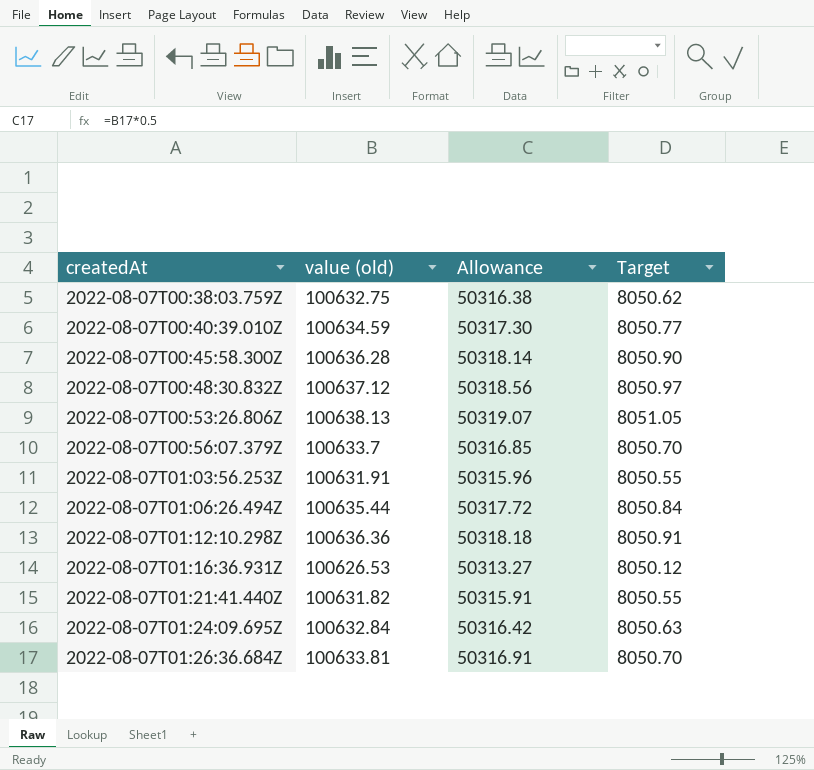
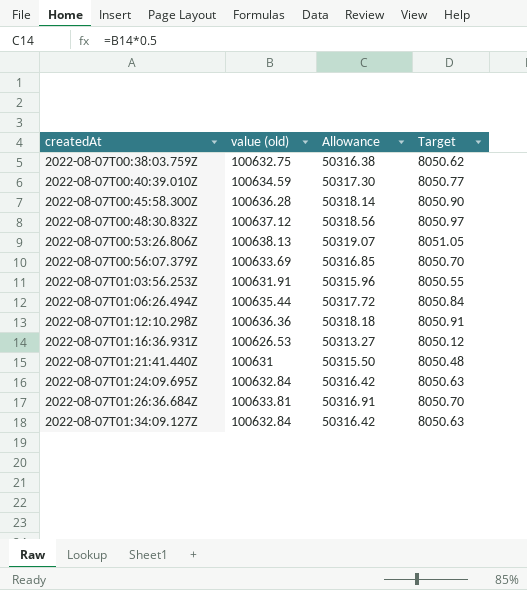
2022-08-07T00:56:07.379Z | value (old): 100633.7 -> 100633.69
2022-08-07T01:21:41.440Z | value (old): 100631.82 -> 100631
2022-08-07T01:21:41.440Z | Allowance: 50315.91 -> 50315.50
2022-08-07T01:21:41.440Z | Target: 8050.55 -> 8050.48
row 2022-08-07T01:34:09.127Z: none -> 100632.84 | 50316.42 | 8050.63

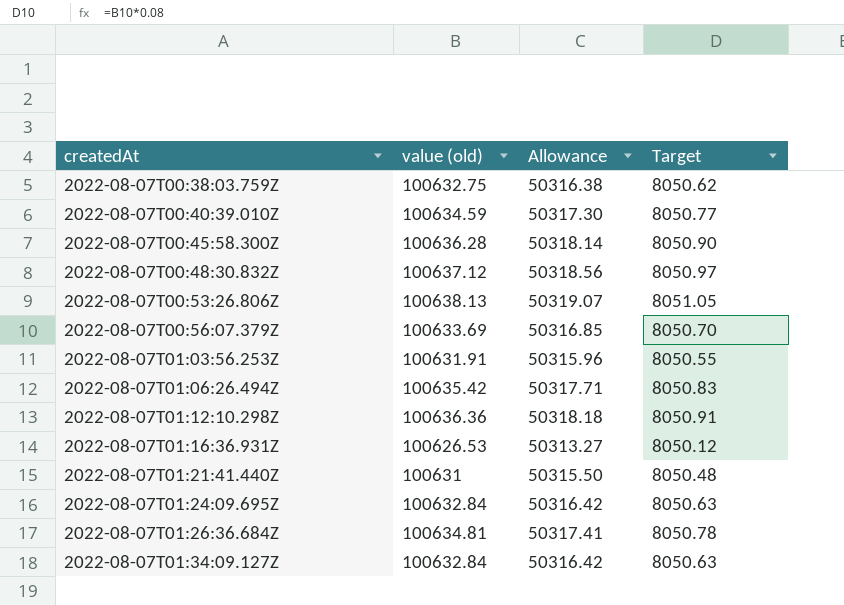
2022-08-07T01:06:26.494Z | value (old): 100635.44 -> 100635.42
2022-08-07T01:06:26.494Z | Allowance: 50317.72 -> 50317.71
2022-08-07T01:06:26.494Z | Target: 8050.84 -> 8050.83
2022-08-07T01:26:36.684Z | value (old): 100633.81 -> 100634.81
2022-08-07T01:26:36.684Z | Allowance: 50316.91 -> 50317.41
2022-08-07T01:26:36.684Z | Target: 8050.70 -> 8050.78

